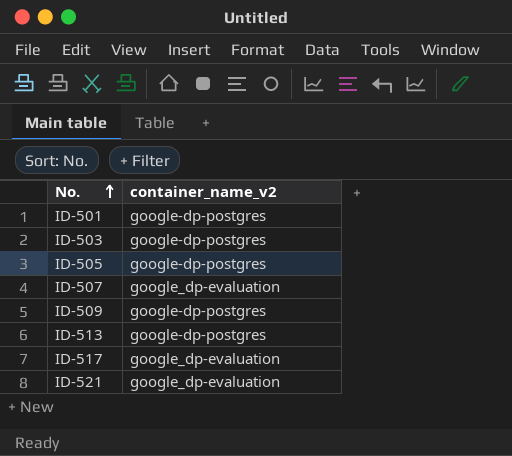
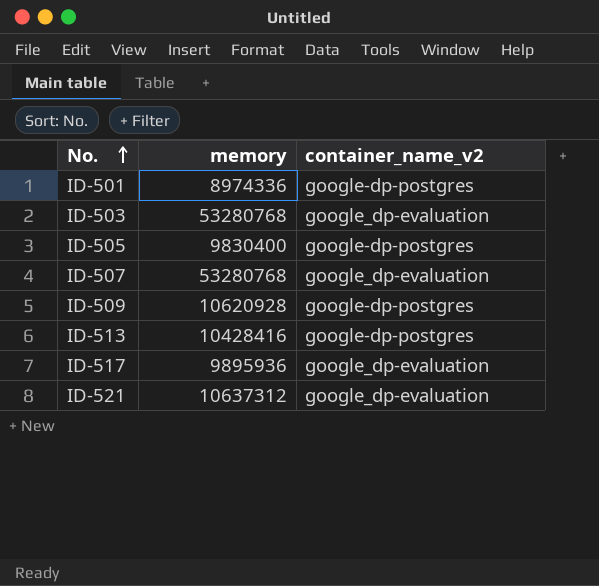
column memory | position: none -> 2
ID-503 | container_name_v2: google-dp-postgres -> google_dp-evaluation

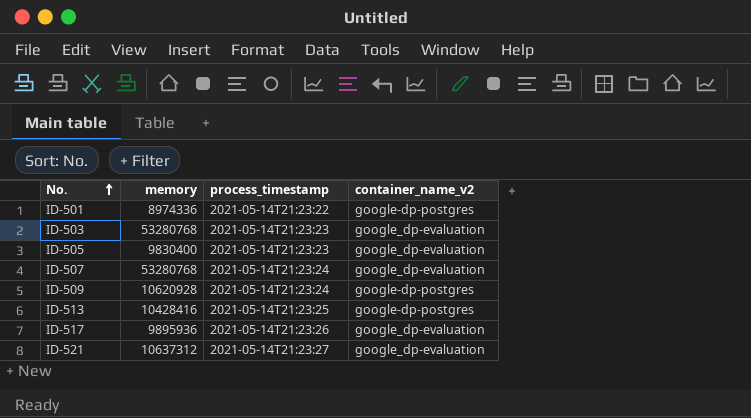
column process_timestamp | position: none -> 3
ID-505 | container_name_v2: google-dp-postgres -> google_dp-evaluation

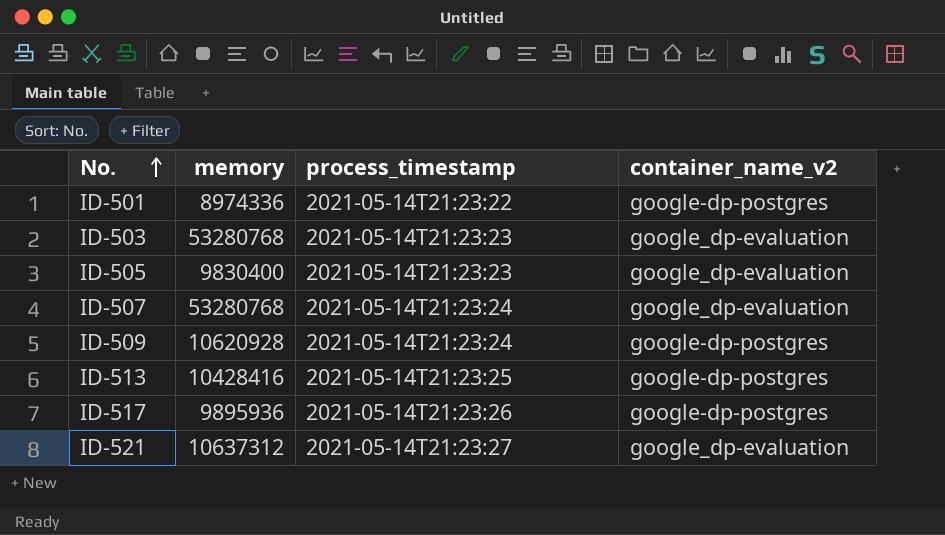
ID-517 | container_name_v2: google_dp-evaluation -> google-dp-postgres

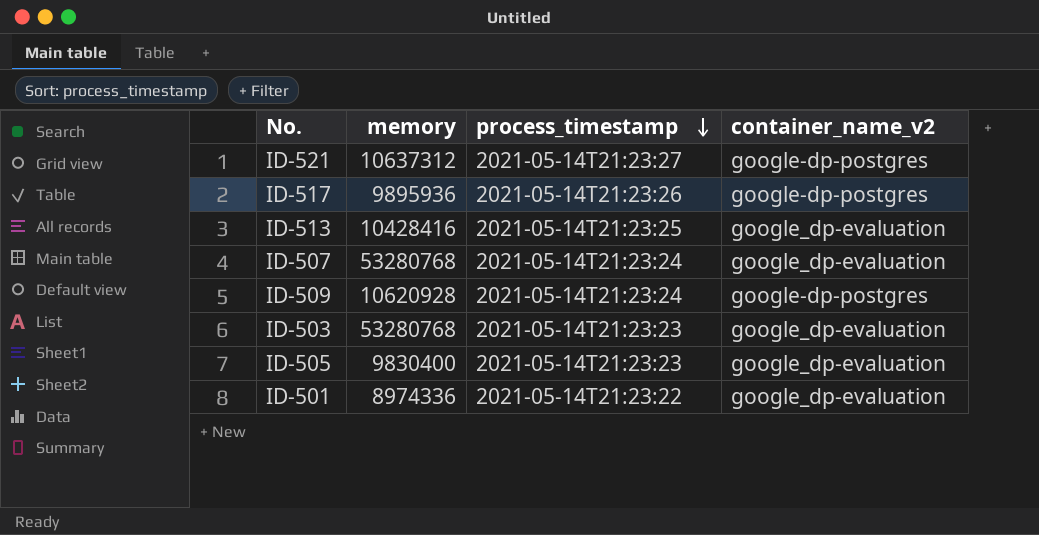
row order: No. ascending -> process_timestamp descending
ID-521 | container_name_v2: google_dp-evaluation -> google-dp-postgres
ID-513 | container_name_v2: google-dp-postgres -> google_dp-evaluation
ID-501 | container_name_v2: google-dp-postgres -> google_dp-evaluation

